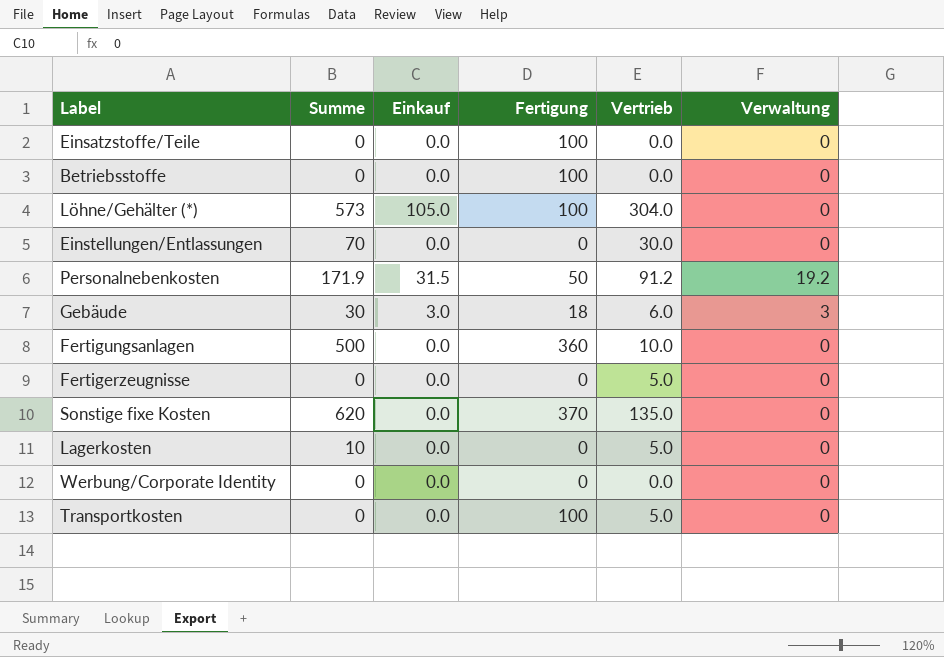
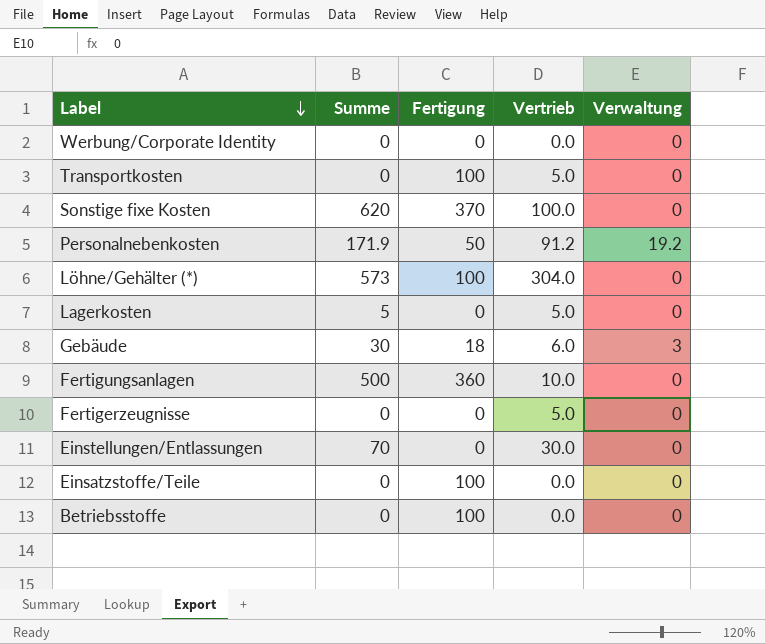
row order: none -> Label descending
column Einkauf | position: 3 -> none
Sonstige fixe Kosten | Vertrieb: 135.0 -> 100.0
Lagerkosten | Summe: 10 -> 5

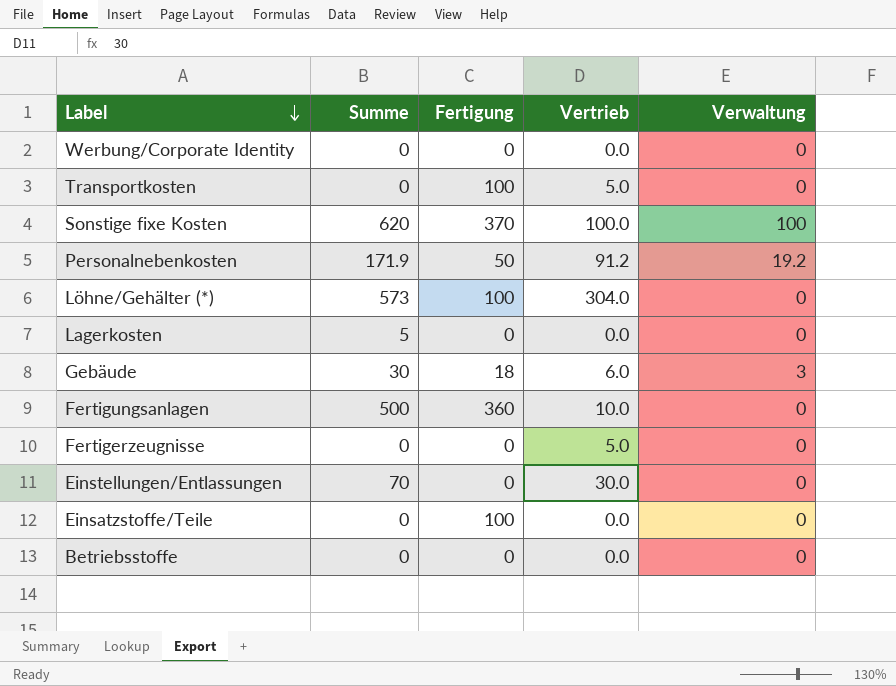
Sonstige fixe Kosten | Verwaltung: 0 -> 100
Lagerkosten | Vertrieb: 5.0 -> 0.0
Betriebsstoffe | Fertigung: 100 -> 0

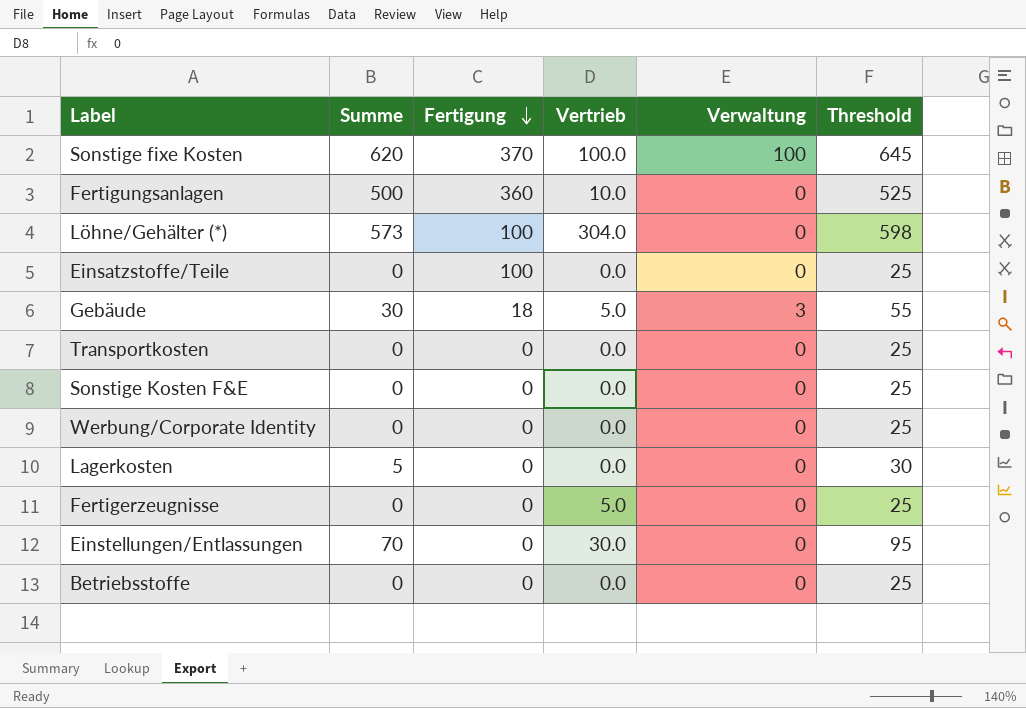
row order: Label descending -> Fertigung descending
column Threshold | formula: none -> [Summe] + 25
row Personalnebenkosten: 171.9 | 50 | 91.2 | 19.2 -> none
Gebäude | Vertrieb: 6.0 -> 5.0
Transportkosten | Fertigung: 100 -> 0
Transportkosten | Vertrieb: 5.0 -> 0.0
row Sonstige Kosten F&E: none -> 0 | 0 | 0.0 | 0 | 25

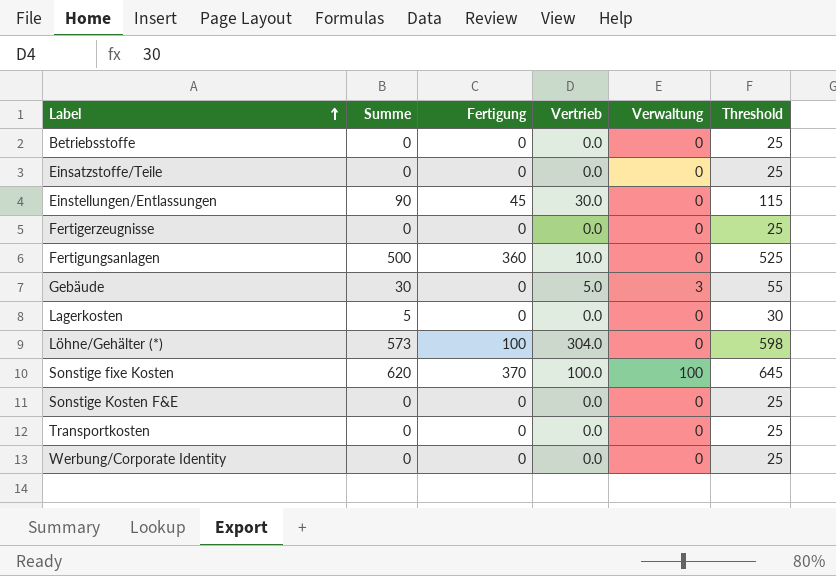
row order: Fertigung descending -> Label ascending
Einsatzstoffe/Teile | Fertigung: 100 -> 0
Einstellungen/Entlassungen | Summe: 70 -> 90
Einstellungen/Entlassungen | Fertigung: 0 -> 45
Einstellungen/Entlassungen | Threshold: 95 -> 115
Fertigerzeugnisse | Vertrieb: 5.0 -> 0.0
Gebäude | Fertigung: 18 -> 0

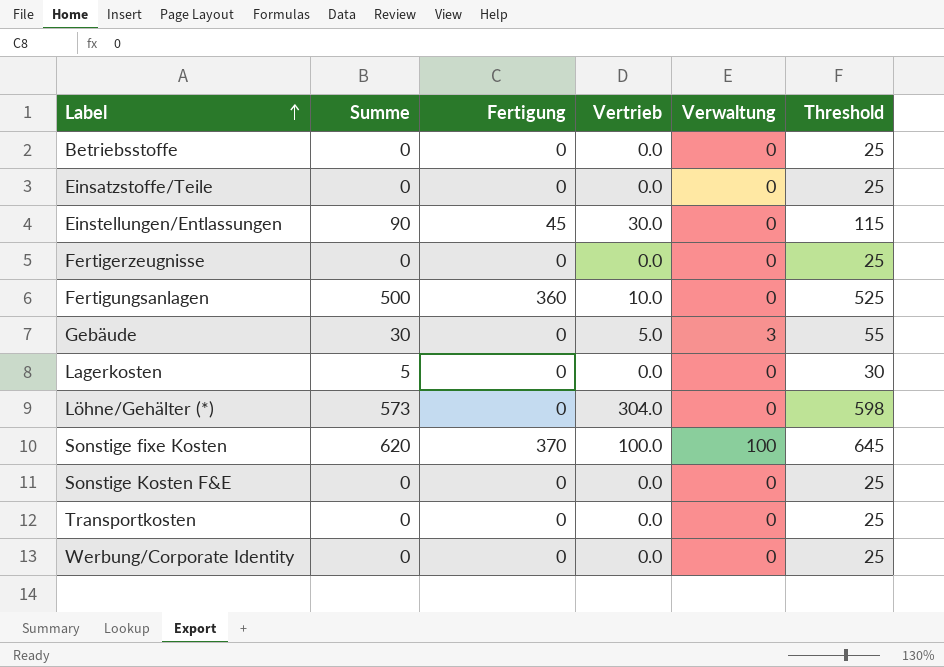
Löhne/Gehälter (*) | Fertigung: 100 -> 0

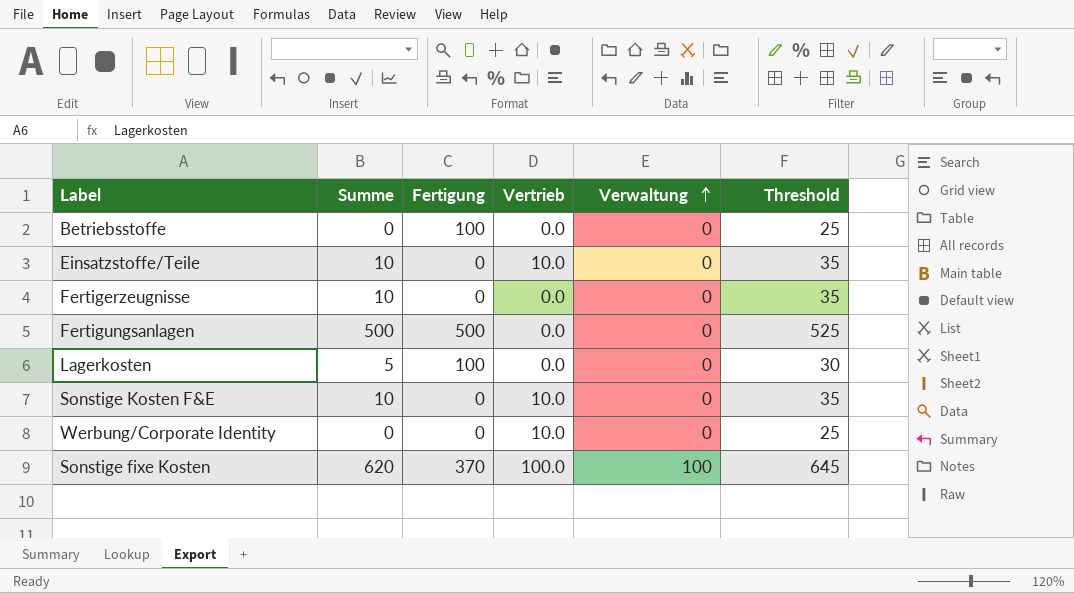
row order: Label ascending -> Verwaltung ascending
row Einstellungen/Entlassungen: 90 | 45 | 30.0 | 0 | 115 -> none
row Gebäude: 30 | 0 | 5.0 | 3 | 55 -> none
row Löhne/Gehälter (*): 573 | 0 | 304.0 | 0 | 598 -> none
row Transportkosten: 0 | 0 | 0.0 | 0 | 25 -> none
Betriebsstoffe | Fertigung: 0 -> 100
Einsatzstoffe/Teile | Summe: 0 -> 10
Einsatzstoffe/Teile | Vertrieb: 0.0 -> 10.0
Einsatzstoffe/Teile | Threshold: 25 -> 35
Fertigerzeugnisse | Summe: 0 -> 10
Fertigerzeugnisse | Threshold: 25 -> 35
Fertigungsanlagen | Fertigung: 360 -> 500
Fertigungsanlagen | Vertrieb: 10.0 -> 0.0
Lagerkosten | Fertigung: 0 -> 100
Sonstige Kosten F&E | Summe: 0 -> 10
Sonstige Kosten F&E | Vertrieb: 0.0 -> 10.0
Sonstige Kosten F&E | Threshold: 25 -> 35
Werbung/Corporate Identity | Vertrieb: 0.0 -> 10.0

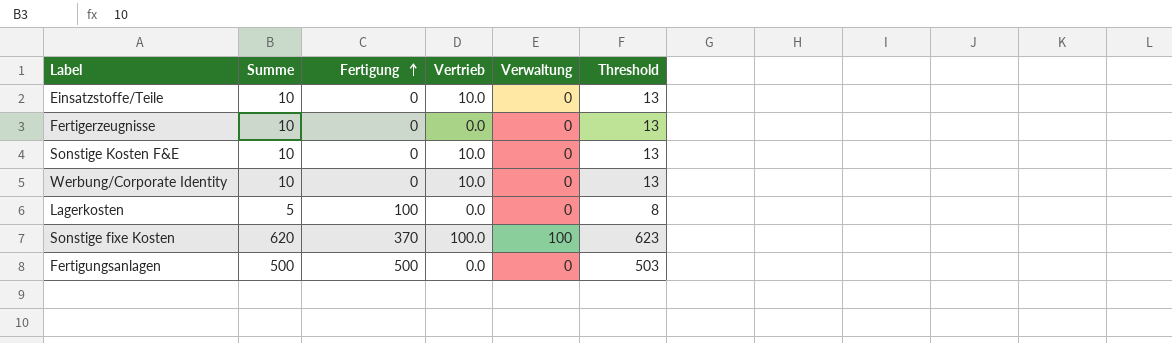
row order: Verwaltung ascending -> Fertigung ascending
column Threshold | formula: [Summe] + 25 -> [Summe] + 3
row Betriebsstoffe: 0 | 100 | 0.0 | 0 | 25 -> none
Werbung/Corporate Identity | Summe: 0 -> 10

